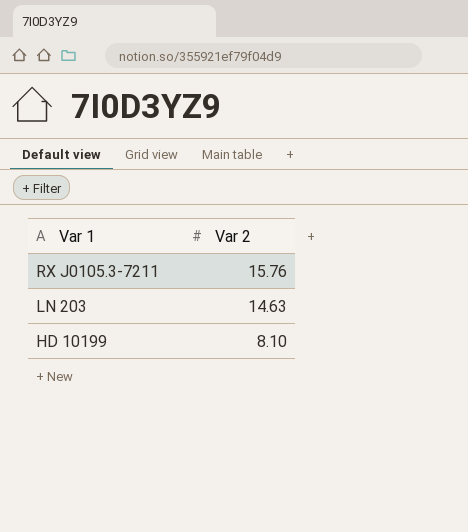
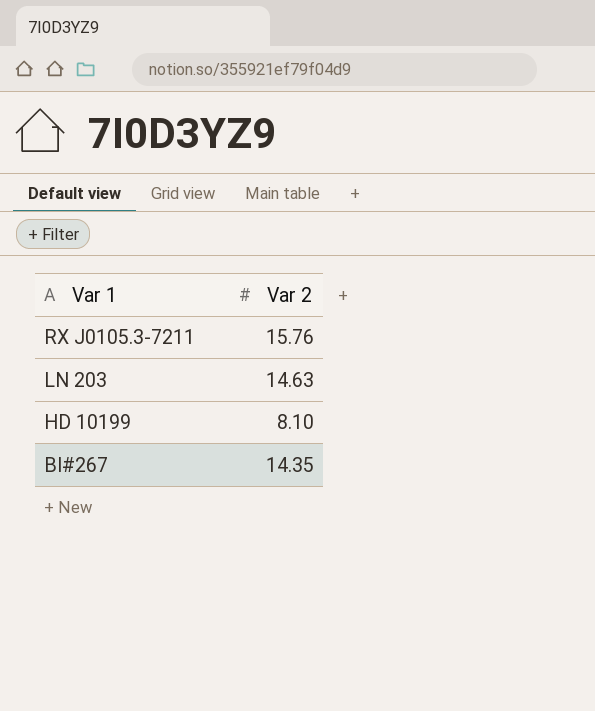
row BI#267: none -> 14.35

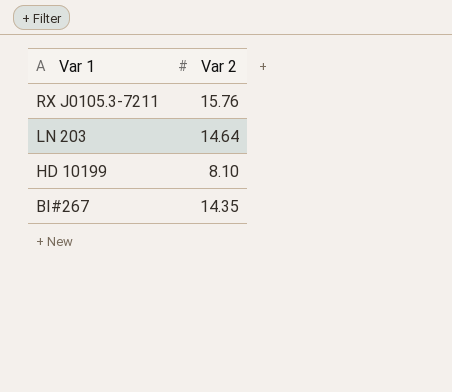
LN 203 | Var 2: 14.63 -> 14.64

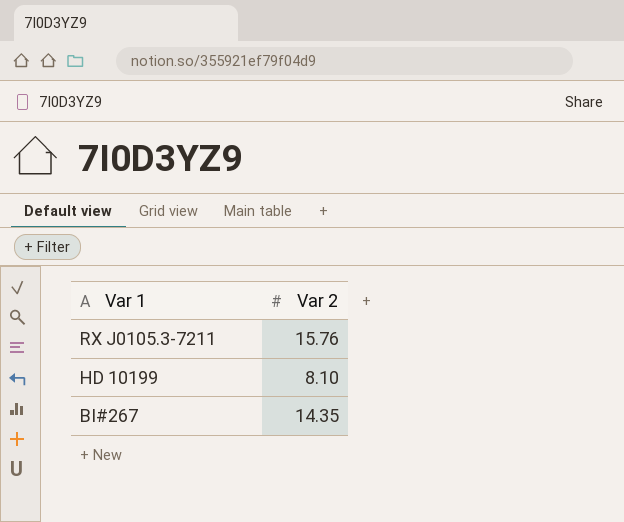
row LN 203: 14.64 -> none

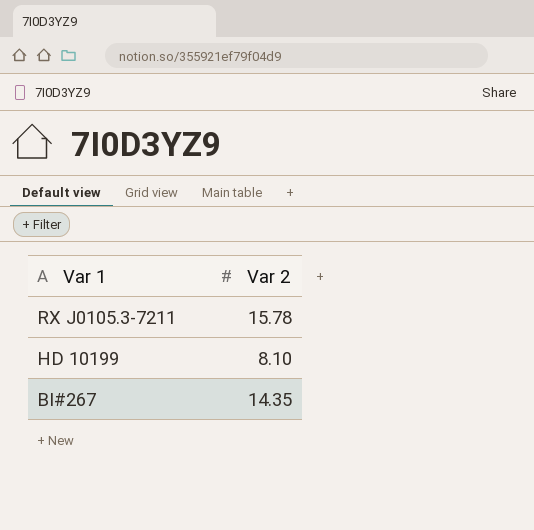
RX J0105.3-7211 | Var 2: 15.76 -> 15.78

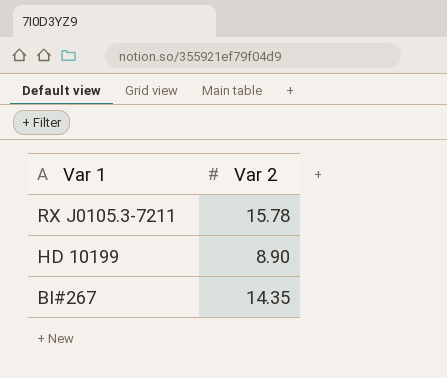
HD 10199 | Var 2: 8.10 -> 8.90

